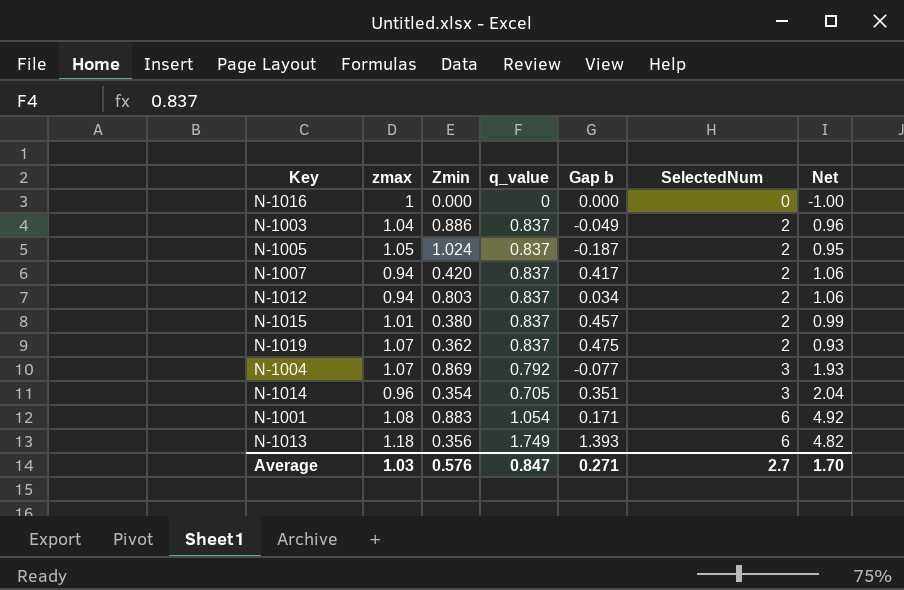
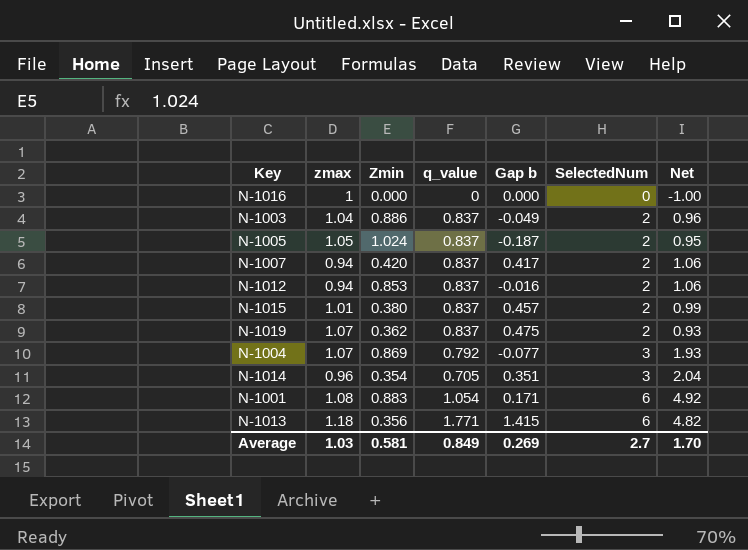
N-1012 | Zmin: 0.803 -> 0.853
N-1012 | Gap b: 0.034 -> -0.016
N-1013 | q_value: 1.749 -> 1.771
N-1013 | Gap b: 1.393 -> 1.415
Average | Zmin: 0.576 -> 0.581
Average | q_value: 0.847 -> 0.849
Average | Gap b: 0.271 -> 0.269

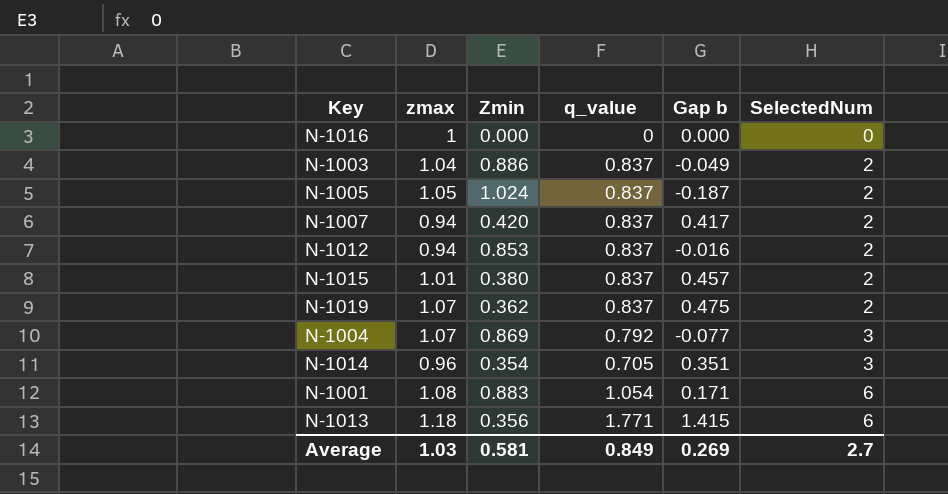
column Net | formula: [SelectedNum] - [zmax] -> none

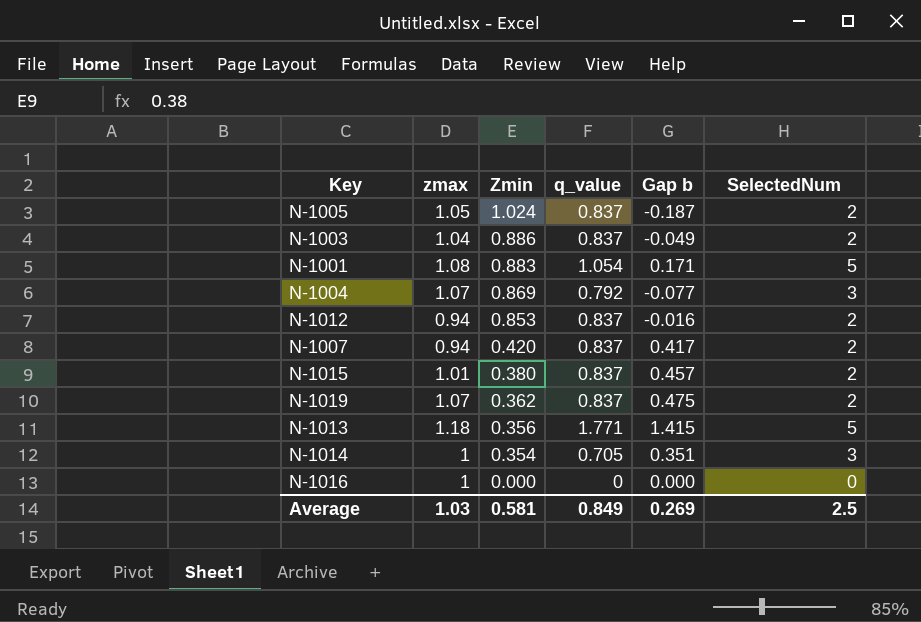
row order: SelectedNum ascending -> Zmin descending
N-1001 | SelectedNum: 6 -> 5
N-1013 | SelectedNum: 6 -> 5
N-1014 | zmax: 0.96 -> 1
Average | SelectedNum: 2.7 -> 2.5

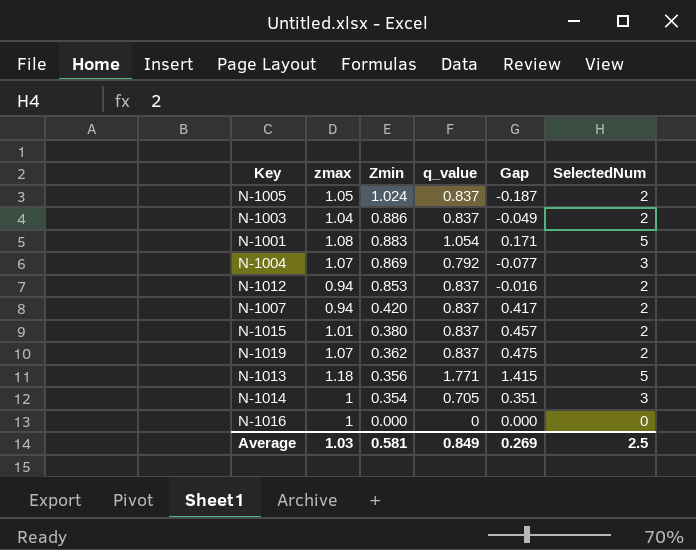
column name: Gap b -> Gap

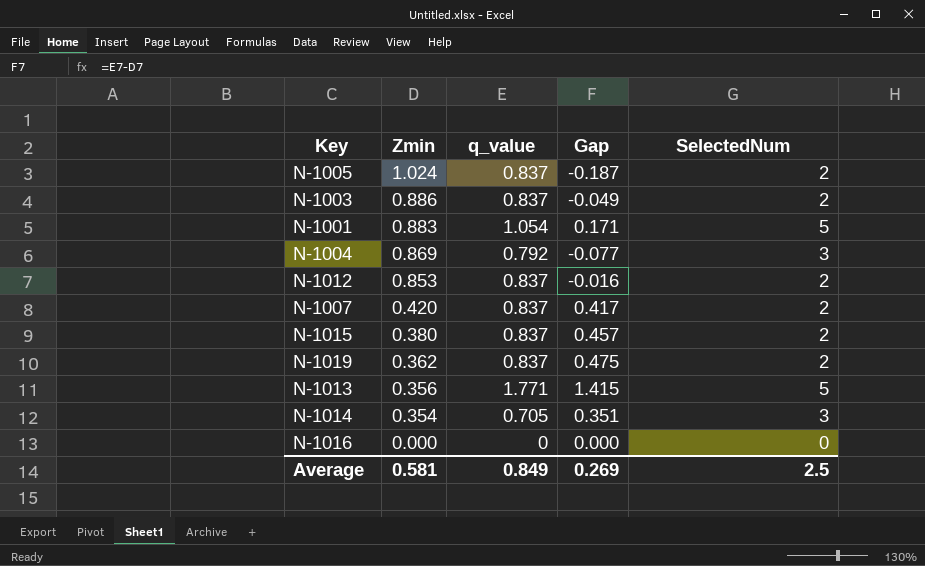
column zmax | position: 2 -> none

